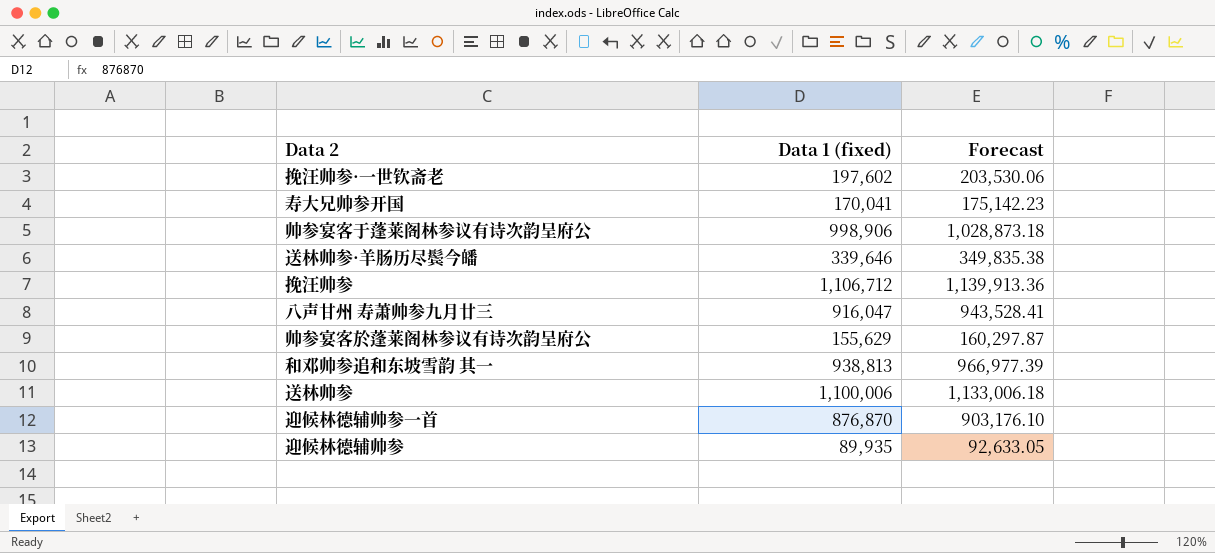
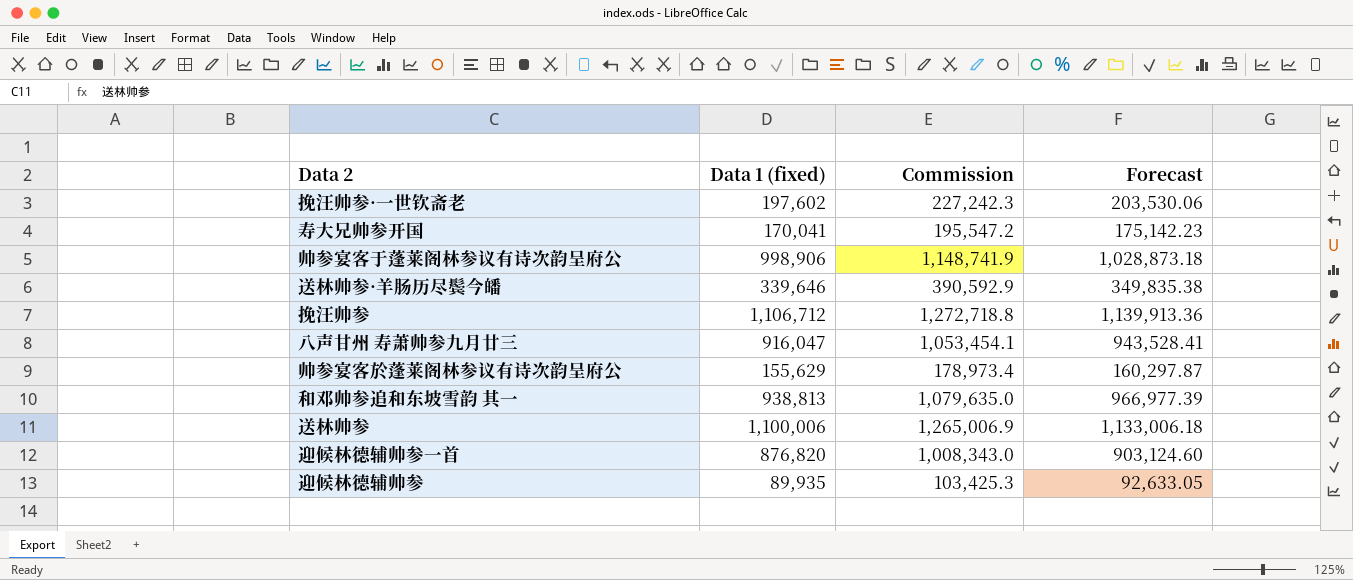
column Commission | formula: none -> [Data 1 (fixed)] * 1.15
迎候林德辅帅参一首 | Data 1 (fixed): 876,870 -> 876,820
迎候林德辅帅参一首 | Forecast: 903,176.10 -> 903,124.60

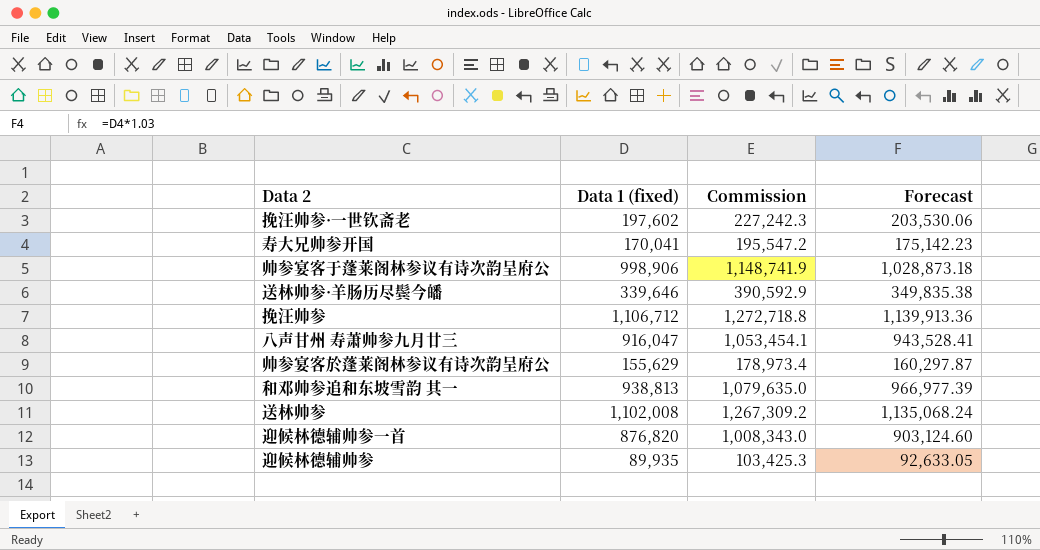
送林帅参 | Data 1 (fixed): 1,100,006 -> 1,102,008
送林帅参 | Commission: 1,265,006.9 -> 1,267,309.2
送林帅参 | Forecast: 1,133,006.18 -> 1,135,068.24

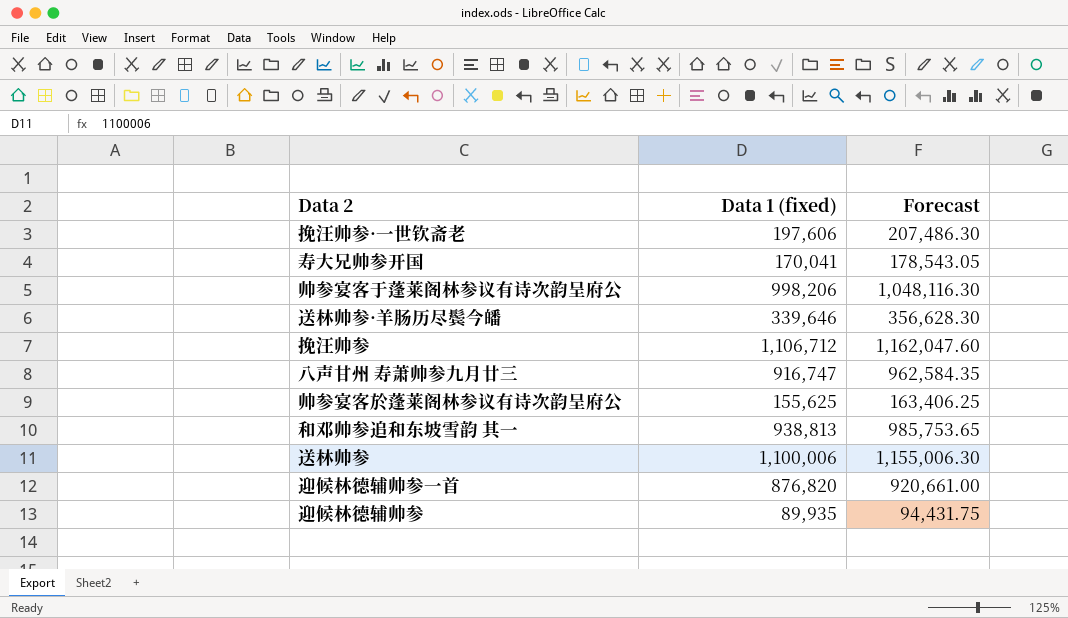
column Commission | formula: [Data 1 (fixed)] * 1.15 -> none
column Forecast | formula: [Data 1 (fixed)] * 1.03 -> [Data 1 (fixed)] * 1.05
挽汪帅参·一世钦斋老 | Data 1 (fixed): 197,602 -> 197,606
帅参宴客于蓬莱阁林参议有诗次韵呈府公 | Data 1 (fixed): 998,906 -> 998,206
八声甘州 寿萧帅参九月廿三 | Data 1 (fixed): 916,047 -> 916,747
帅参宴客於蓬莱阁林参议有诗次韵呈府公 | Data 1 (fixed): 155,629 -> 155,625
送林帅参 | Data 1 (fixed): 1,102,008 -> 1,100,006

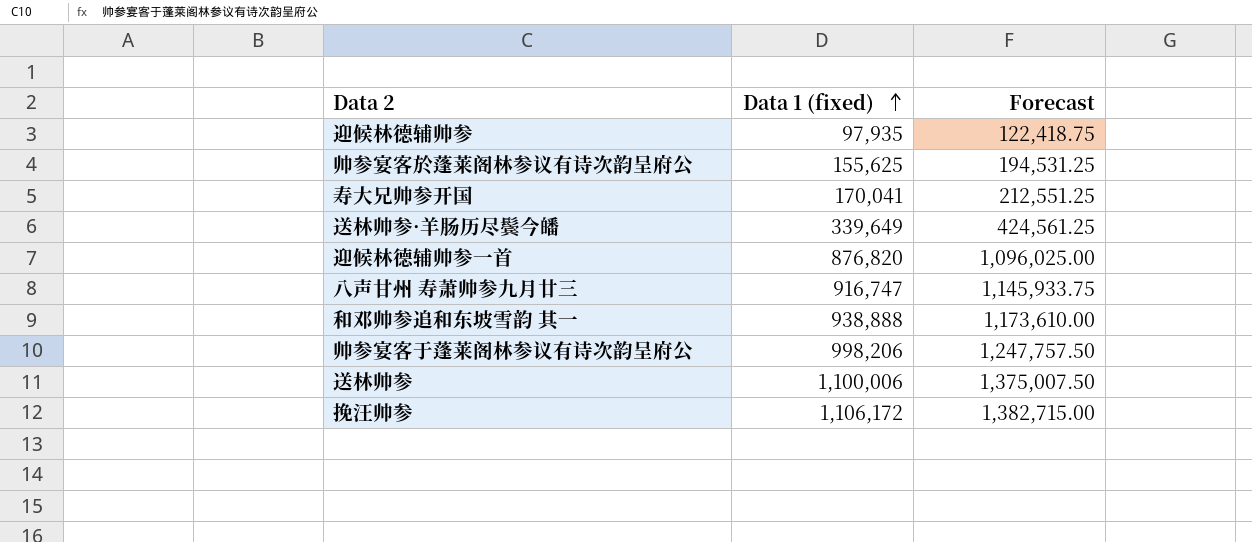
row order: none -> Data 1 (fixed) ascending
column Forecast | formula: [Data 1 (fixed)] * 1.05 -> [Data 1 (fixed)] * 1.25
row 挽汪帅参·一世钦斋老: 197,606 | 207,486.30 -> none
迎候林德辅帅参 | Data 1 (fixed): 89,935 -> 97,935
送林帅参·羊肠历尽鬓今皤 | Data 1 (fixed): 339,646 -> 339,649
和邓帅参追和东坡雪韵 其一 | Data 1 (fixed): 938,813 -> 938,888
挽汪帅参 | Data 1 (fixed): 1,106,712 -> 1,106,172

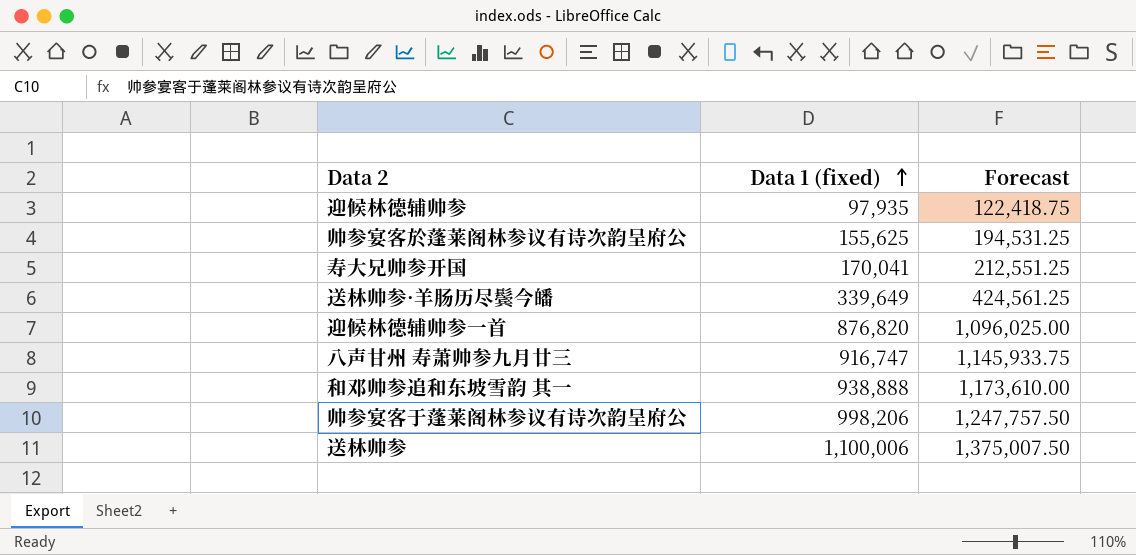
row 挽汪帅参: 1,106,172 | 1,382,715.00 -> none

